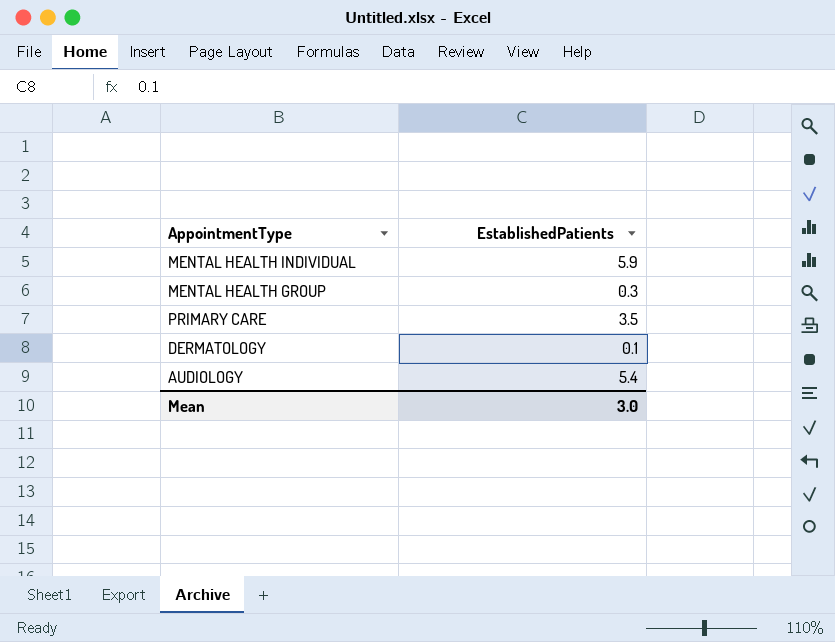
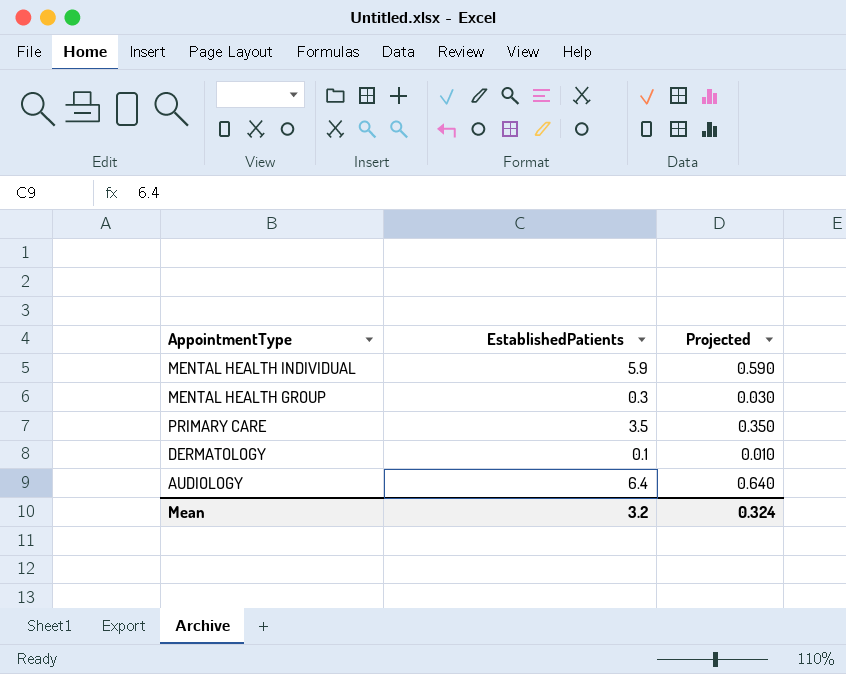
column Projected | formula: none -> [EstablishedPatients] * 0.1
AUDIOLOGY | EstablishedPatients: 5.4 -> 6.4
Mean | EstablishedPatients: 3.0 -> 3.2

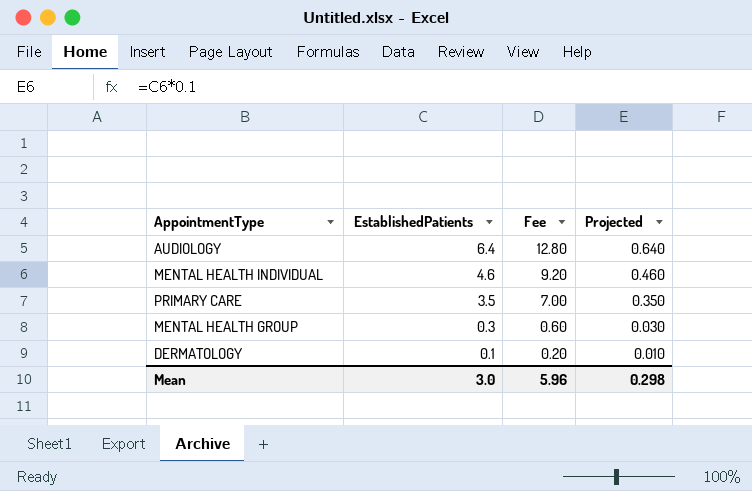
row order: none -> EstablishedPatients descending
column Fee | formula: none -> [EstablishedPatients] * 2
MENTAL HEALTH INDIVIDUAL | EstablishedPatients: 5.9 -> 4.6
MENTAL HEALTH INDIVIDUAL | Projected: 0.590 -> 0.460
Mean | EstablishedPatients: 3.2 -> 3.0
Mean | Projected: 0.324 -> 0.298

